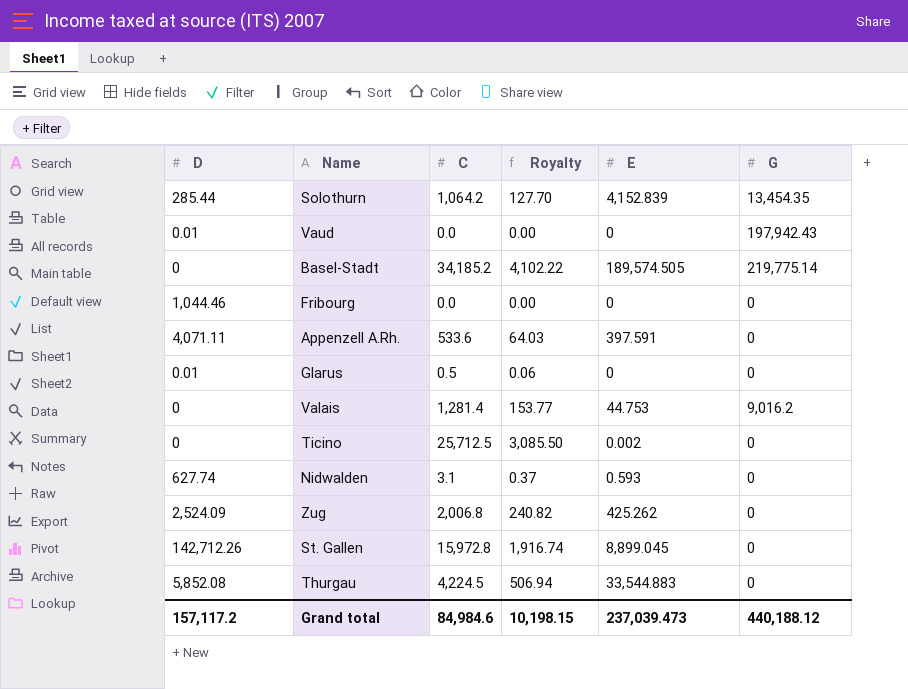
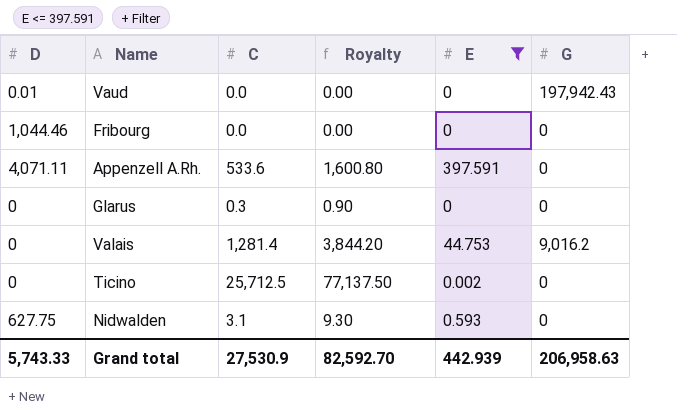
filter: none -> E <= 397.591
column Royalty | formula: [C] * 0.12 -> [C] * 3
Glarus | D: 0.01 -> 0
Glarus | C: 0.5 -> 0.3
Nidwalden | D: 627.74 -> 627.75
Grand total | D: 157,117.2 -> 5,743.33
Grand total | C: 84,984.6 -> 27,530.9
Grand total | Royalty: 10,198.15 -> 82,592.70
Grand total | E: 237,039.473 -> 442.939
Grand total | G: 440,188.12 -> 206,958.63

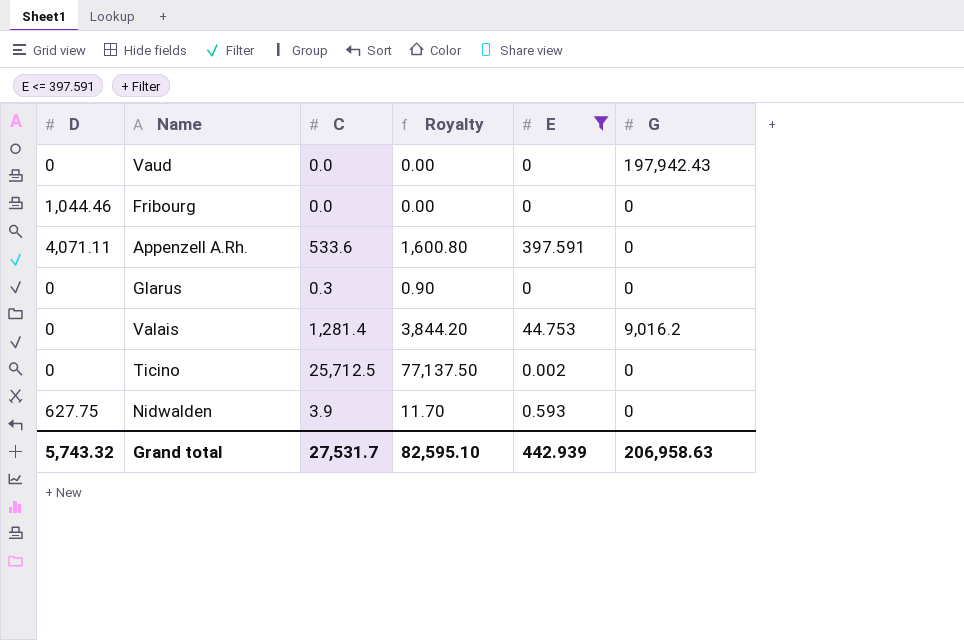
Vaud | D: 0.01 -> 0
Nidwalden | C: 3.1 -> 3.9
Nidwalden | Royalty: 9.30 -> 11.70
Grand total | D: 5,743.33 -> 5,743.32
Grand total | C: 27,530.9 -> 27,531.7
Grand total | Royalty: 82,592.70 -> 82,595.10

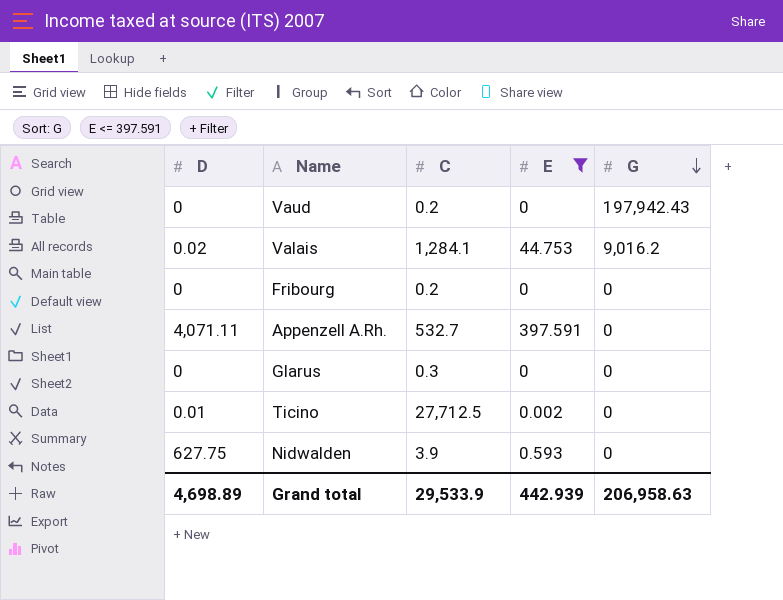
row order: none -> G descending
column Royalty | formula: [C] * 3 -> none
Vaud | C: 0.0 -> 0.2
Valais | D: 0 -> 0.02
Valais | C: 1,281.4 -> 1,284.1
Fribourg | D: 1,044.46 -> 0
Fribourg | C: 0.0 -> 0.2
Appenzell A.Rh. | C: 533.6 -> 532.7
Ticino | D: 0 -> 0.01
Ticino | C: 25,712.5 -> 27,712.5
Grand total | D: 5,743.32 -> 4,698.89
Grand total | C: 27,531.7 -> 29,533.9

